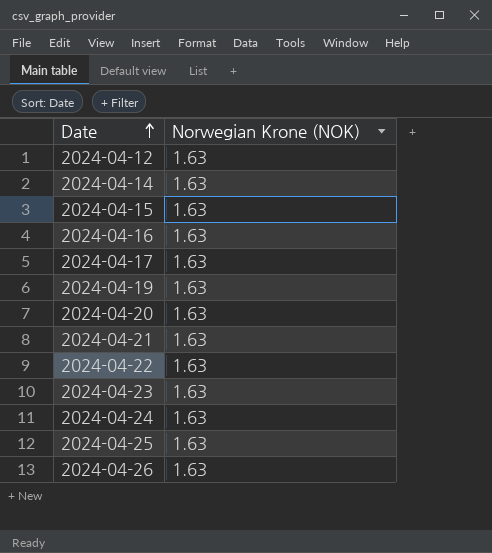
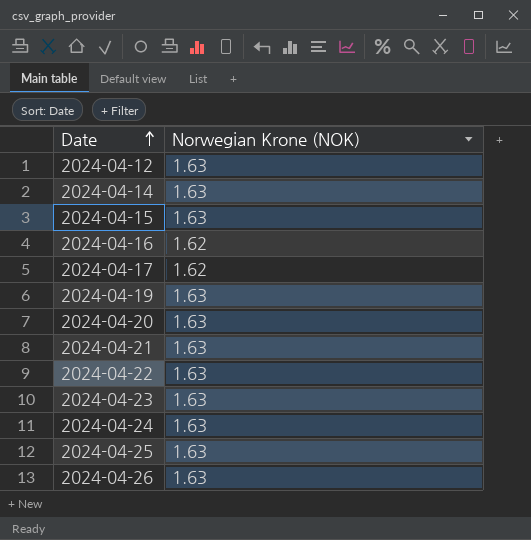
2024-04-16 | Norwegian Krone (NOK): 1.63 -> 1.62
2024-04-17 | Norwegian Krone (NOK): 1.63 -> 1.62

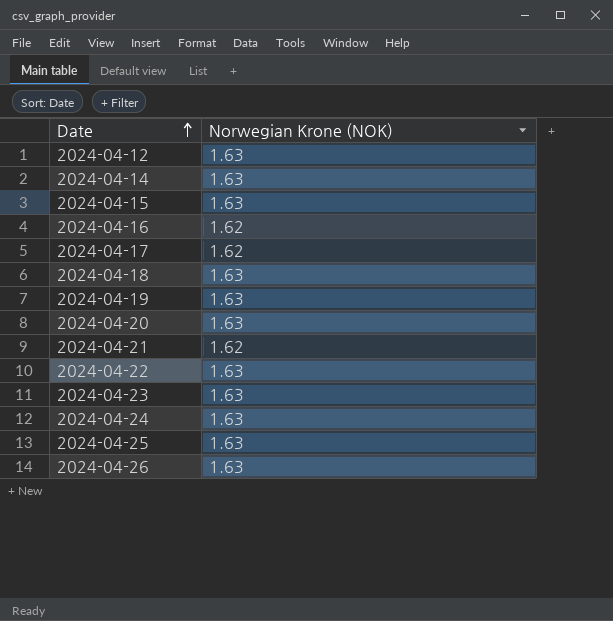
row 2024-04-18: none -> 1.63
2024-04-21 | Norwegian Krone (NOK): 1.63 -> 1.62

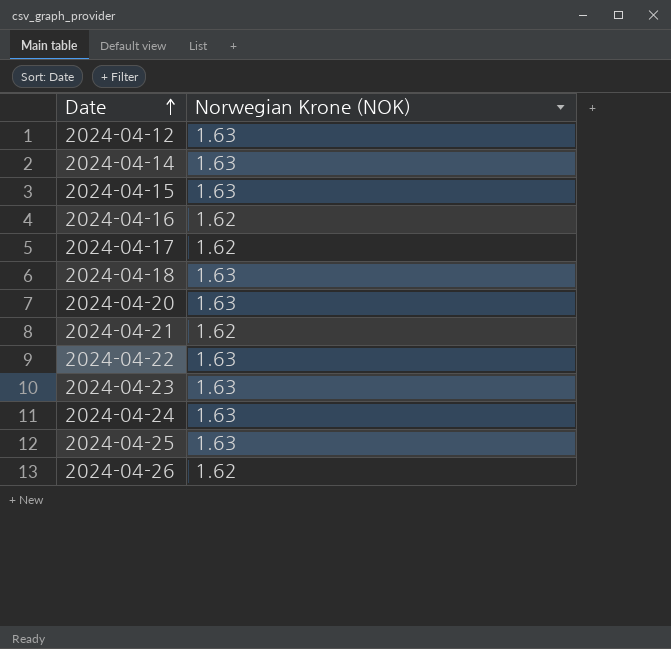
row 2024-04-19: 1.63 -> none
2024-04-26 | Norwegian Krone (NOK): 1.63 -> 1.62

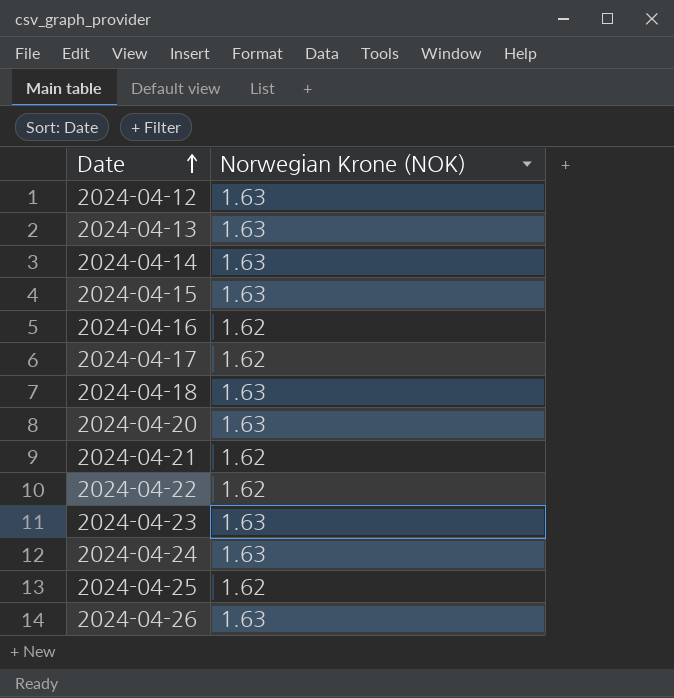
row 2024-04-13: none -> 1.63
2024-04-22 | Norwegian Krone (NOK): 1.63 -> 1.62
2024-04-25 | Norwegian Krone (NOK): 1.63 -> 1.62
2024-04-26 | Norwegian Krone (NOK): 1.62 -> 1.63

